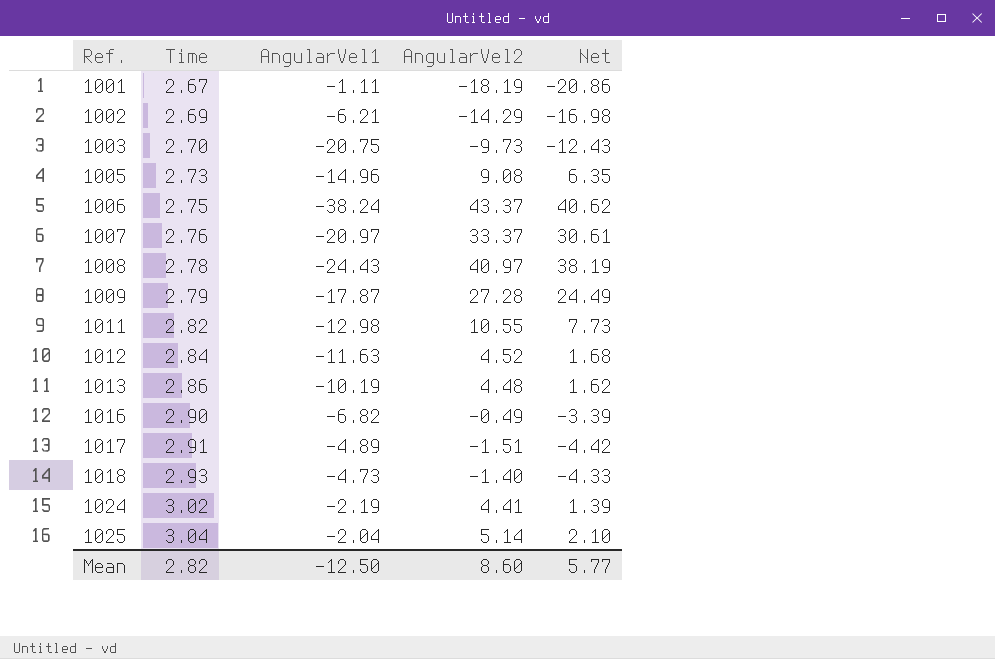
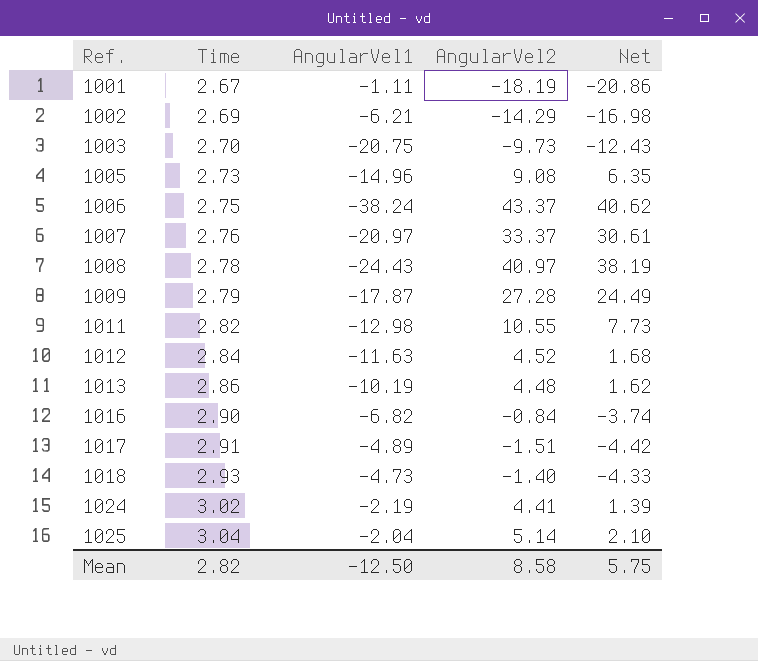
1016 | AngularVel2: -0.49 -> -0.84
1016 | Net: -3.39 -> -3.74
Mean | AngularVel2: 8.60 -> 8.58
Mean | Net: 5.77 -> 5.75

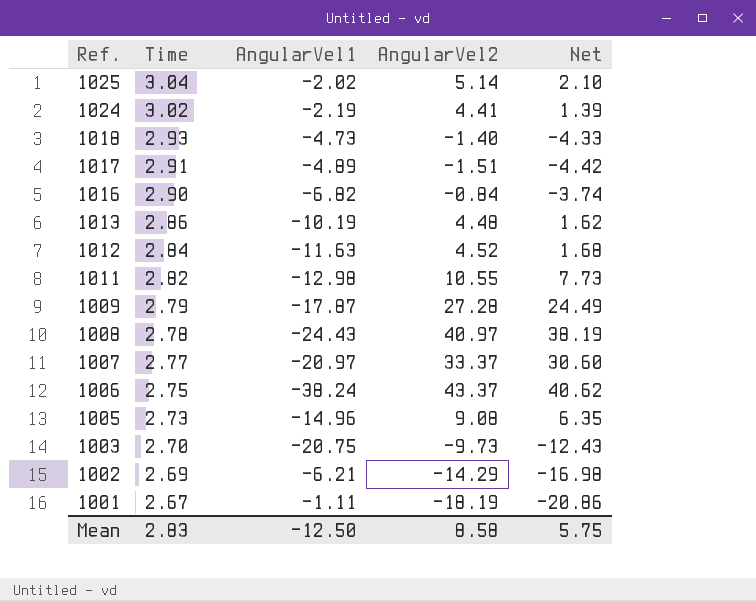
row order: Ref. ascending -> Ref. descending
1025 | AngularVel1: -2.04 -> -2.02
1007 | Time: 2.76 -> 2.77
1007 | Net: 30.61 -> 30.60
Mean | Time: 2.82 -> 2.83

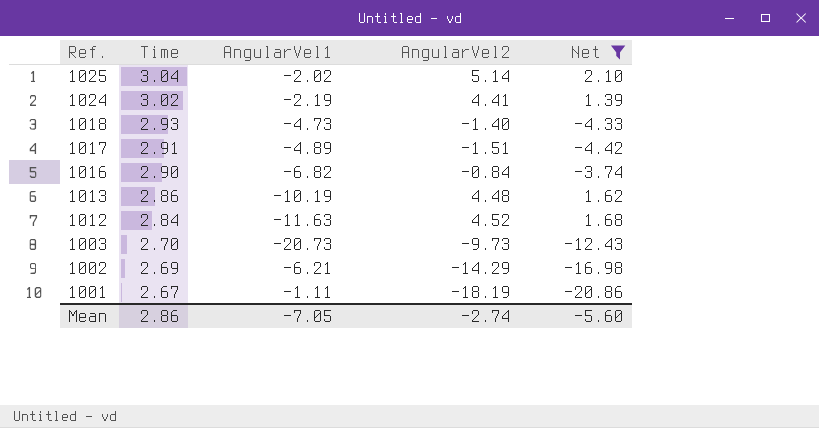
filter: none -> Net <= 2.10
1003 | AngularVel1: -20.75 -> -20.73
Mean | Time: 2.83 -> 2.86
Mean | AngularVel1: -12.50 -> -7.05
Mean | AngularVel2: 8.58 -> -2.74
Mean | Net: 5.75 -> -5.60

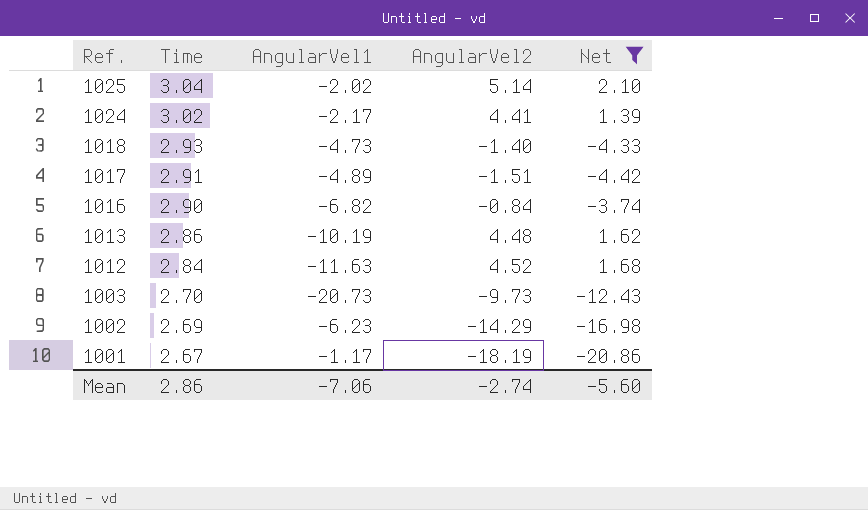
1024 | AngularVel1: -2.19 -> -2.17
1002 | AngularVel1: -6.21 -> -6.23
1001 | AngularVel1: -1.11 -> -1.17
Mean | AngularVel1: -7.05 -> -7.06

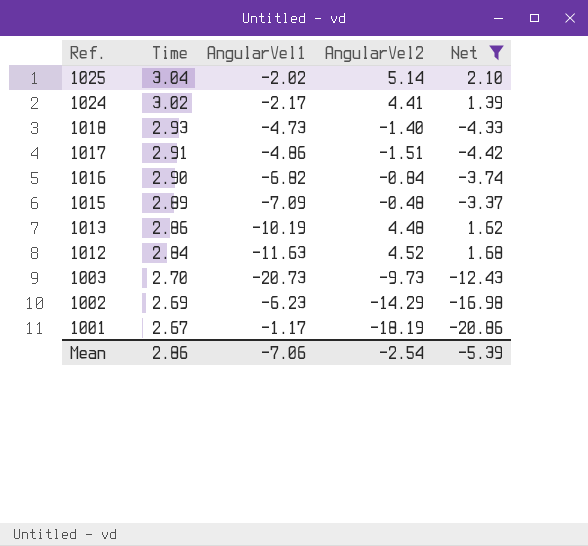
1017 | AngularVel1: -4.89 -> -4.86
row 1015: none -> 2.89 | -7.09 | -0.48 | -3.37
Mean | AngularVel2: -2.74 -> -2.54
Mean | Net: -5.60 -> -5.39

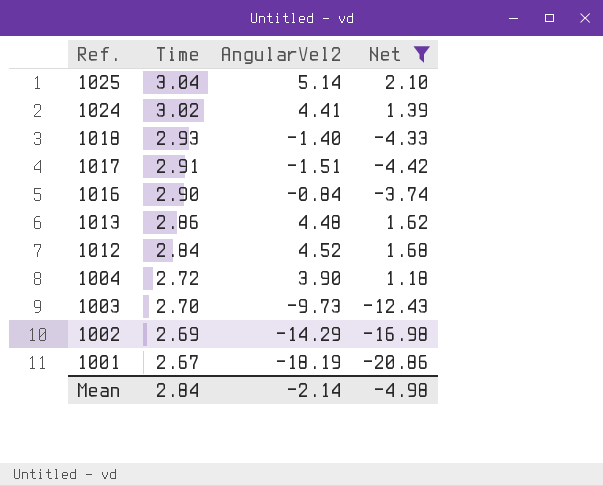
column AngularVel1 | position: 3 -> none
row 1015: 2.89 | -7.09 | -0.48 | -3.37 -> none
row 1004: none -> 2.72 | 3.90 | 1.18
Mean | Time: 2.86 -> 2.84
Mean | AngularVel2: -2.54 -> -2.14
Mean | Net: -5.39 -> -4.98

